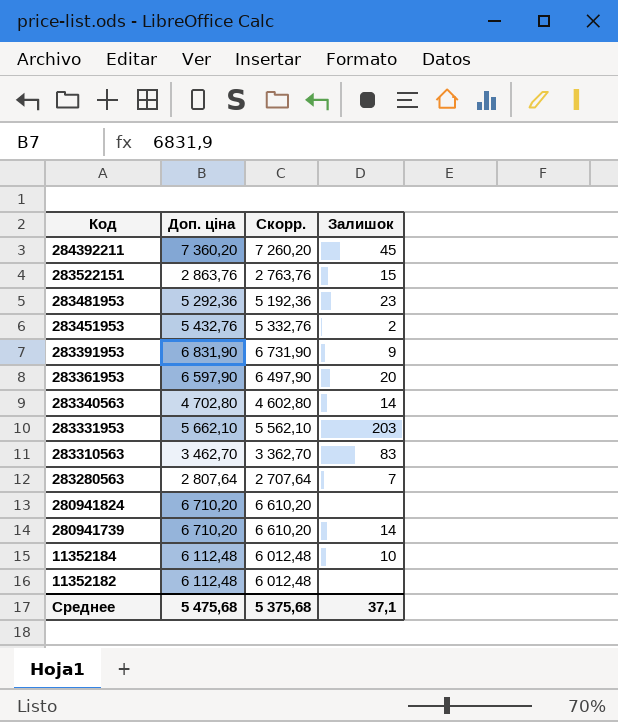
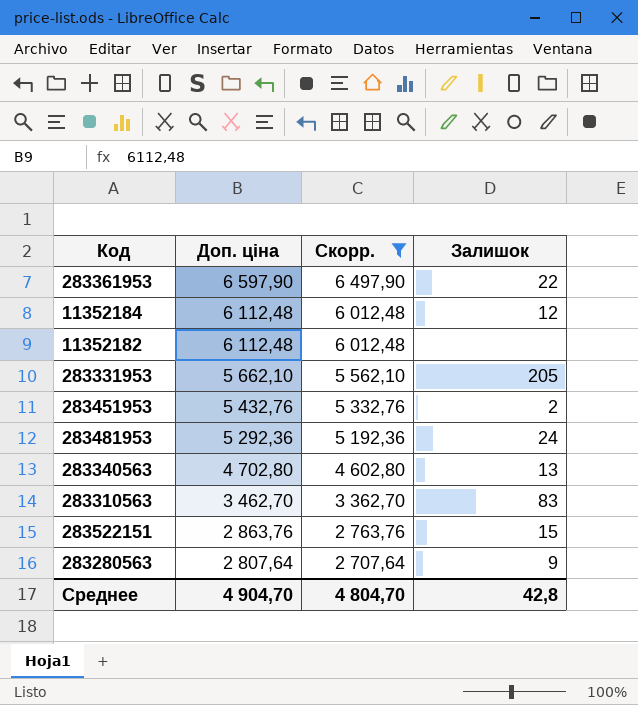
filter: none -> Скорр. <= 6 497,90
row order: Код descending -> Доп. ціна descending
283361953 | Залишок: 20 -> 22
11352184 | Залишок: 10 -> 12
283331953 | Залишок: 203 -> 205
283481953 | Залишок: 23 -> 24
283340563 | Залишок: 14 -> 13
283280563 | Залишок: 7 -> 9
Среднее | Доп. ціна: 5 475,68 -> 4 904,70
Среднее | Скорр.: 5 375,68 -> 4 804,70
Среднее | Залишок: 37,1 -> 42,8

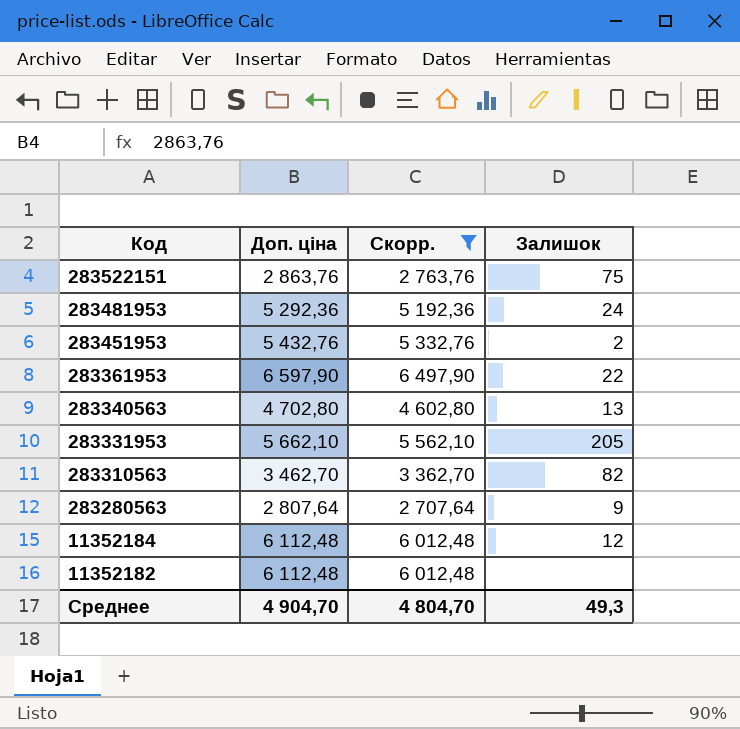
row order: Доп. ціна descending -> Код descending
283522151 | Залишок: 15 -> 75
283310563 | Залишок: 83 -> 82
Среднее | Залишок: 42,8 -> 49,3

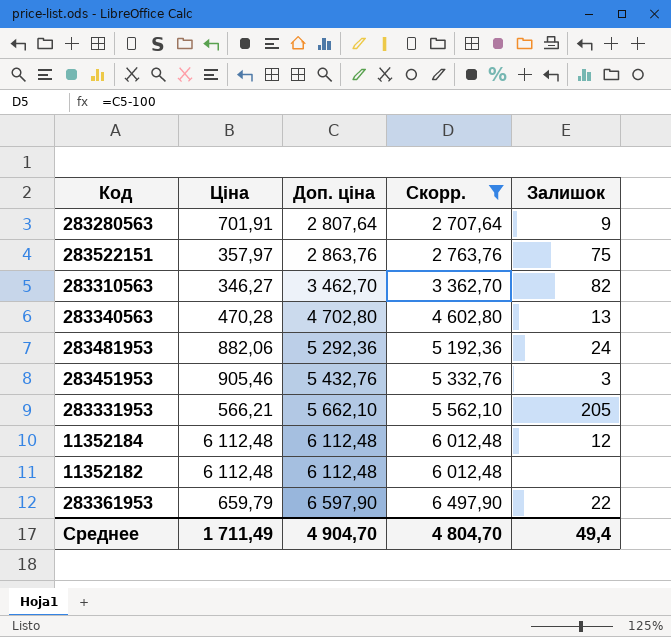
row order: Код descending -> Доп. ціна ascending
column Ціна | position: none -> 2
283451953 | Залишок: 2 -> 3
Среднее | Залишок: 49,3 -> 49,4

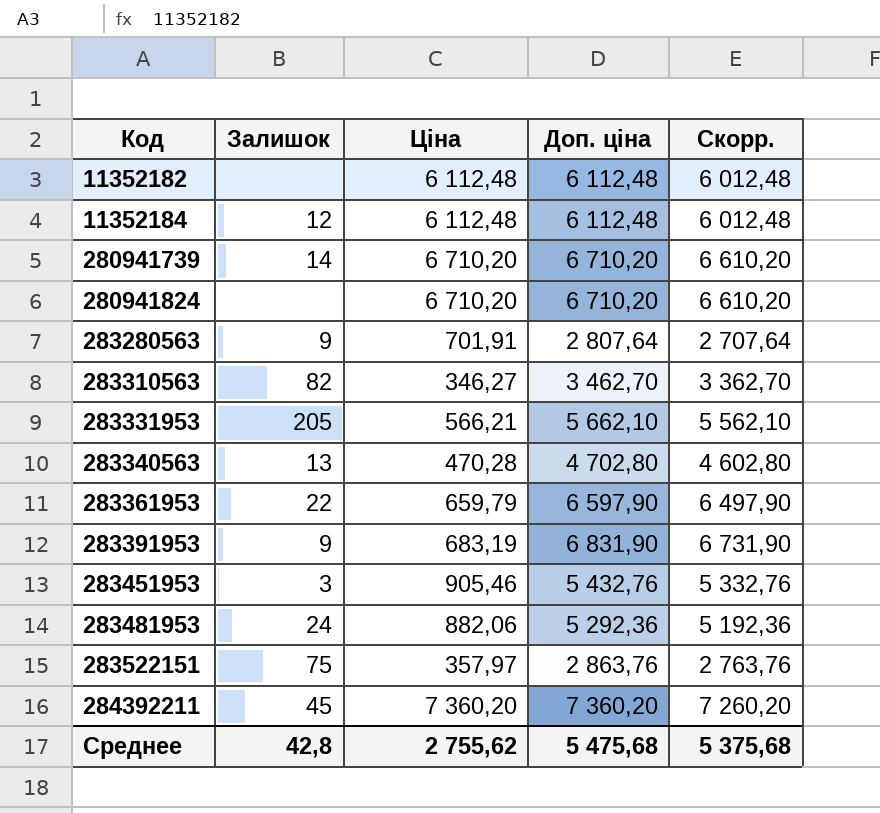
filter: Скорр. <= 6 497,90 -> none
row order: Доп. ціна ascending -> Код ascending
column Залишок | position: 5 -> 2
Среднее | Залишок: 49,4 -> 42,8
Среднее | Ціна: 1 711,49 -> 2 755,62
Среднее | Доп. ціна: 4 904,70 -> 5 475,68
Среднее | Скорр.: 4 804,70 -> 5 375,68

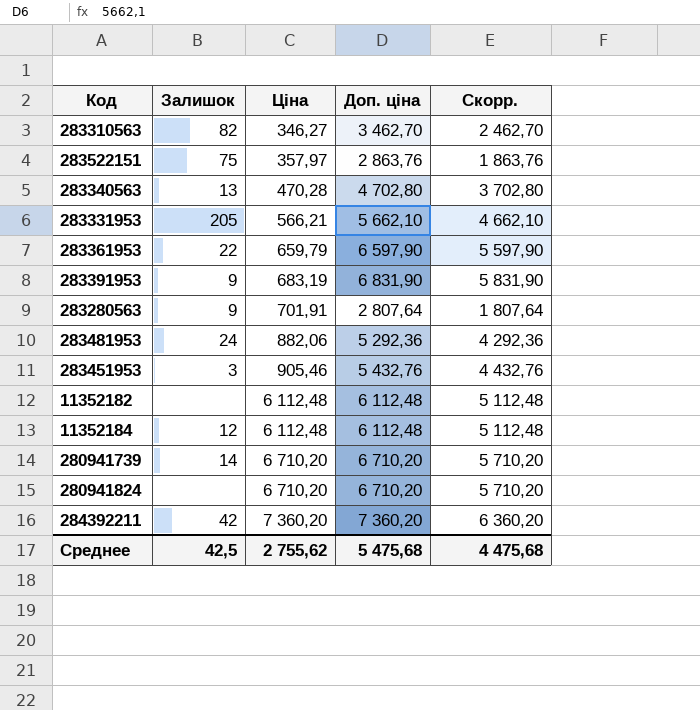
row order: Код ascending -> Ціна ascending
column Скорр. | formula: [Доп. ціна] - 100 -> [Доп. ціна] - 1000
284392211 | Залишок: 45 -> 42
Среднее | Залишок: 42,8 -> 42,5
Среднее | Скорр.: 5 375,68 -> 4 475,68

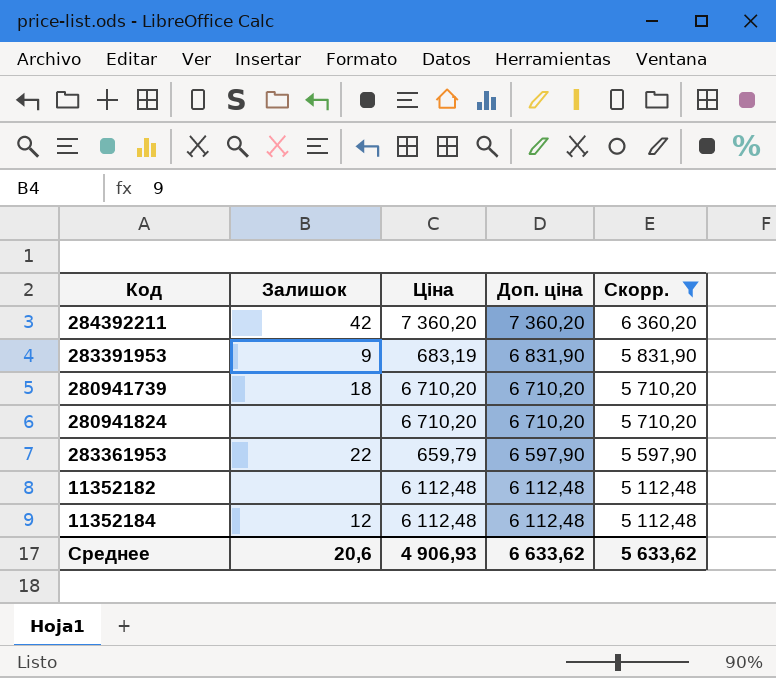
filter: none -> Скорр. >= 5 112,48
row order: Ціна ascending -> Доп. ціна descending
280941739 | Залишок: 14 -> 18
Среднее | Залишок: 42,5 -> 20,6
Среднее | Ціна: 2 755,62 -> 4 906,93
Среднее | Доп. ціна: 5 475,68 -> 6 633,62
Среднее | Скорр.: 4 475,68 -> 5 633,62

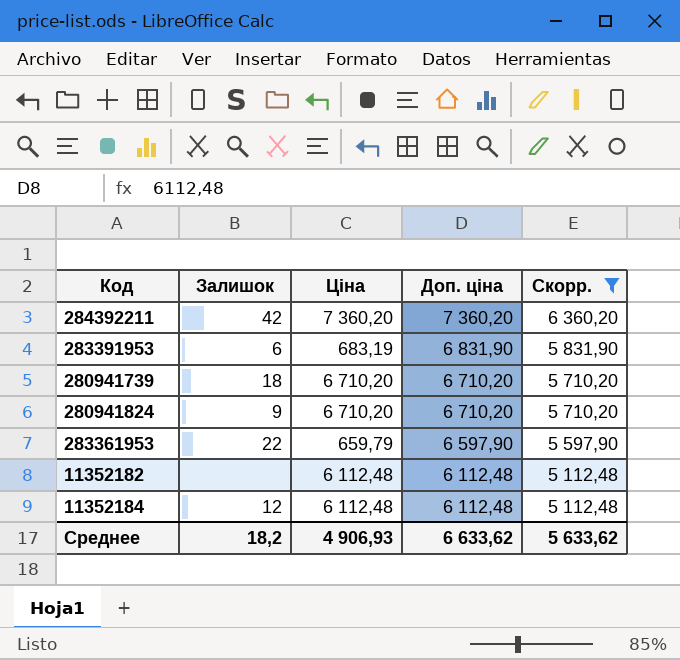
283391953 | Залишок: 9 -> 6
280941824 | Залишок: none -> 9
Среднее | Залишок: 20,6 -> 18,2

